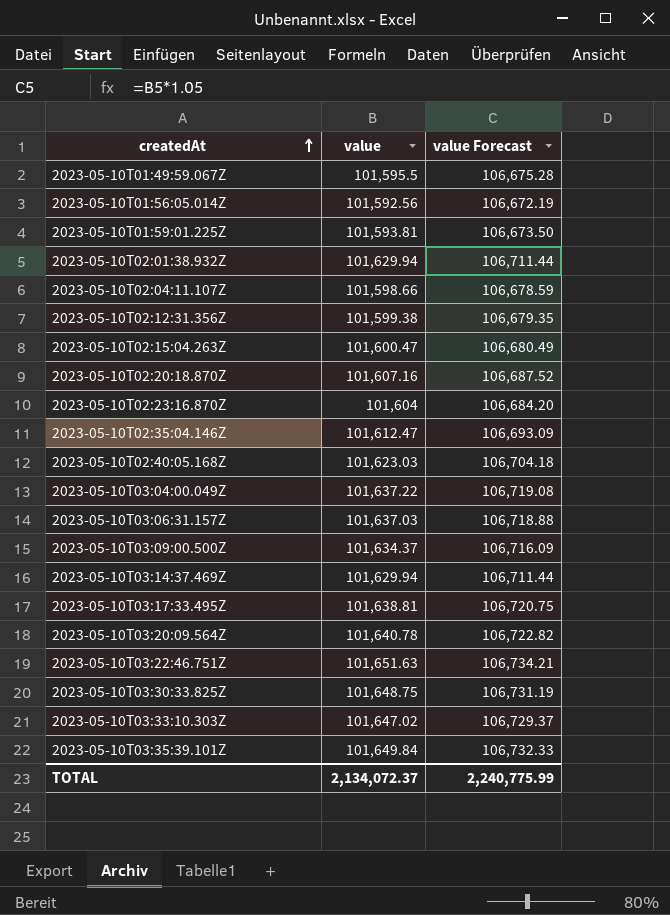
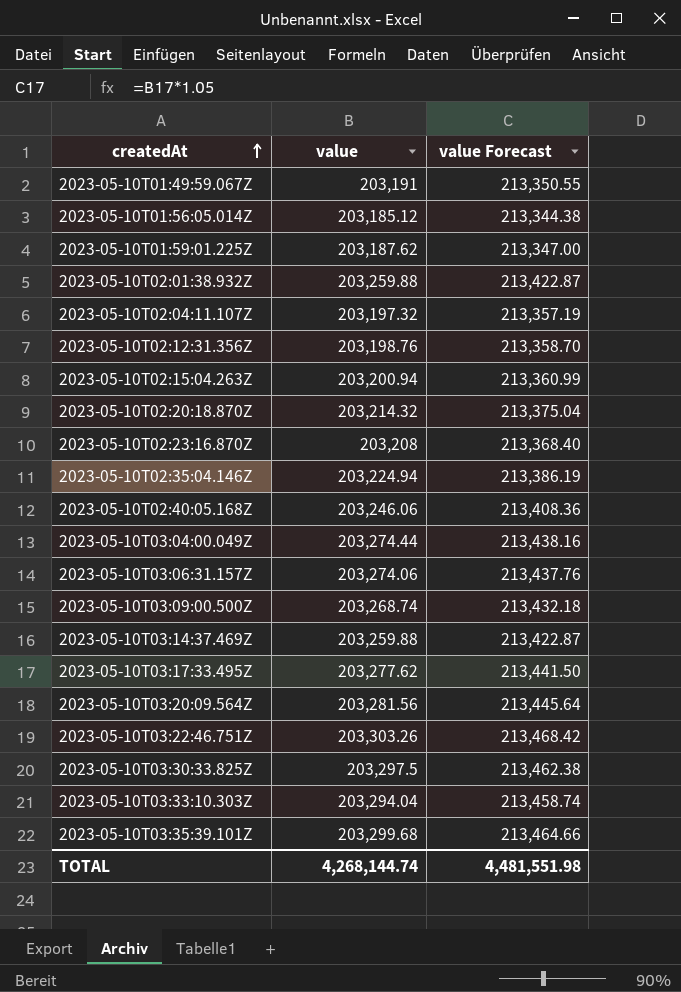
2023-05-10T01:49:59.067Z | value: 101,595.5 -> 203,191
2023-05-10T01:49:59.067Z | value Forecast: 106,675.28 -> 213,350.55
2023-05-10T01:56:05.014Z | value: 101,592.56 -> 203,185.12
2023-05-10T01:56:05.014Z | value Forecast: 106,672.19 -> 213,344.38
2023-05-10T01:59:01.225Z | value: 101,593.81 -> 203,187.62
2023-05-10T01:59:01.225Z | value Forecast: 106,673.50 -> 213,347.00
2023-05-10T02:01:38.932Z | value: 101,629.94 -> 203,259.88
2023-05-10T02:01:38.932Z | value Forecast: 106,711.44 -> 213,422.87
2023-05-10T02:04:11.107Z | value: 101,598.66 -> 203,197.32
2023-05-10T02:04:11.107Z | value Forecast: 106,678.59 -> 213,357.19
2023-05-10T02:12:31.356Z | value: 101,599.38 -> 203,198.76
2023-05-10T02:12:31.356Z | value Forecast: 106,679.35 -> 213,358.70
2023-05-10T02:15:04.263Z | value: 101,600.47 -> 203,200.94
2023-05-10T02:15:04.263Z | value Forecast: 106,680.49 -> 213,360.99
2023-05-10T02:20:18.870Z | value: 101,607.16 -> 203,214.32
2023-05-10T02:20:18.870Z | value Forecast: 106,687.52 -> 213,375.04
2023-05-10T02:23:16.870Z | value: 101,604 -> 203,208
2023-05-10T02:23:16.870Z | value Forecast: 106,684.20 -> 213,368.40
2023-05-10T02:35:04.146Z | value: 101,612.47 -> 203,224.94
2023-05-10T02:35:04.146Z | value Forecast: 106,693.09 -> 213,386.19
2023-05-10T02:40:05.168Z | value: 101,623.03 -> 203,246.06
2023-05-10T02:40:05.168Z | value Forecast: 106,704.18 -> 213,408.36
2023-05-10T03:04:00.049Z | value: 101,637.22 -> 203,274.44
2023-05-10T03:04:00.049Z | value Forecast: 106,719.08 -> 213,438.16
2023-05-10T03:06:31.157Z | value: 101,637.03 -> 203,274.06
2023-05-10T03:06:31.157Z | value Forecast: 106,718.88 -> 213,437.76
2023-05-10T03:09:00.500Z | value: 101,634.37 -> 203,268.74
2023-05-10T03:09:00.500Z | value Forecast: 106,716.09 -> 213,432.18
2023-05-10T03:14:37.469Z | value: 101,629.94 -> 203,259.88
2023-05-10T03:14:37.469Z | value Forecast: 106,711.44 -> 213,422.87
2023-05-10T03:17:33.495Z | value: 101,638.81 -> 203,277.62
2023-05-10T03:17:33.495Z | value Forecast: 106,720.75 -> 213,441.50
2023-05-10T03:20:09.564Z | value: 101,640.78 -> 203,281.56
2023-05-10T03:20:09.564Z | value Forecast: 106,722.82 -> 213,445.64
2023-05-10T03:22:46.751Z | value: 101,651.63 -> 203,303.26
2023-05-10T03:22:46.751Z | value Forecast: 106,734.21 -> 213,468.42
2023-05-10T03:30:33.825Z | value: 101,648.75 -> 203,297.5
2023-05-10T03:30:33.825Z | value Forecast: 106,731.19 -> 213,462.38
2023-05-10T03:33:10.303Z | value: 101,647.02 -> 203,294.04
2023-05-10T03:33:10.303Z | value Forecast: 106,729.37 -> 213,458.74
2023-05-10T03:35:39.101Z | value: 101,649.84 -> 203,299.68
2023-05-10T03:35:39.101Z | value Forecast: 106,732.33 -> 213,464.66
TOTAL | value: 2,134,072.37 -> 4,268,144.74
TOTAL | value Forecast: 2,240,775.99 -> 4,481,551.98

